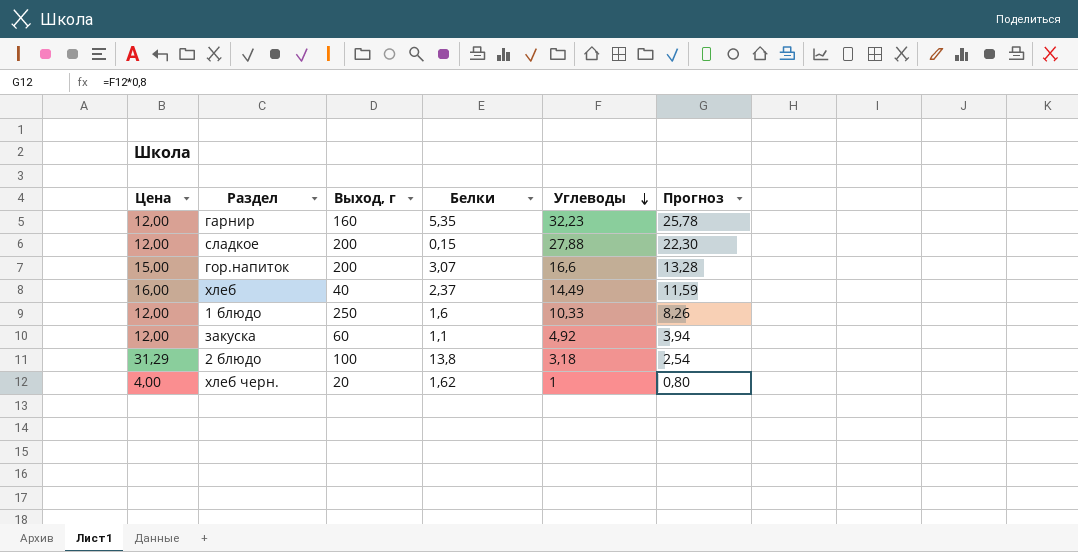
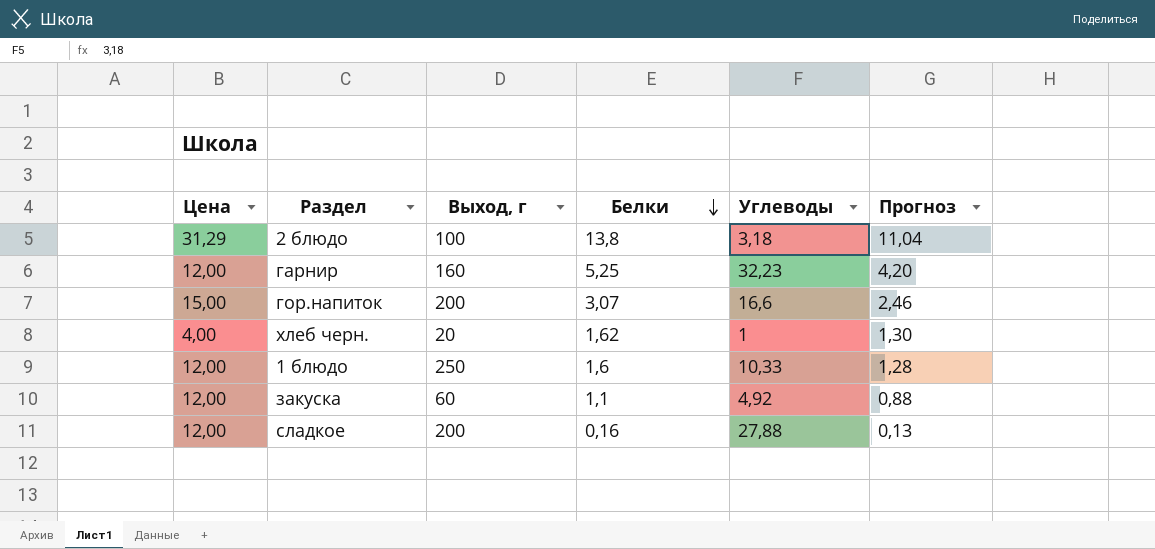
row order: Углеводы descending -> Белки descending
column Прогноз | formula: [Углеводы] * 0,8 -> [Белки] * 0,8
row хлеб: 16,00 | 40 | 2,37 | 14,49 | 11,59 -> none
гарнир | Белки: 5,35 -> 5,25
сладкое | Белки: 0,15 -> 0,16

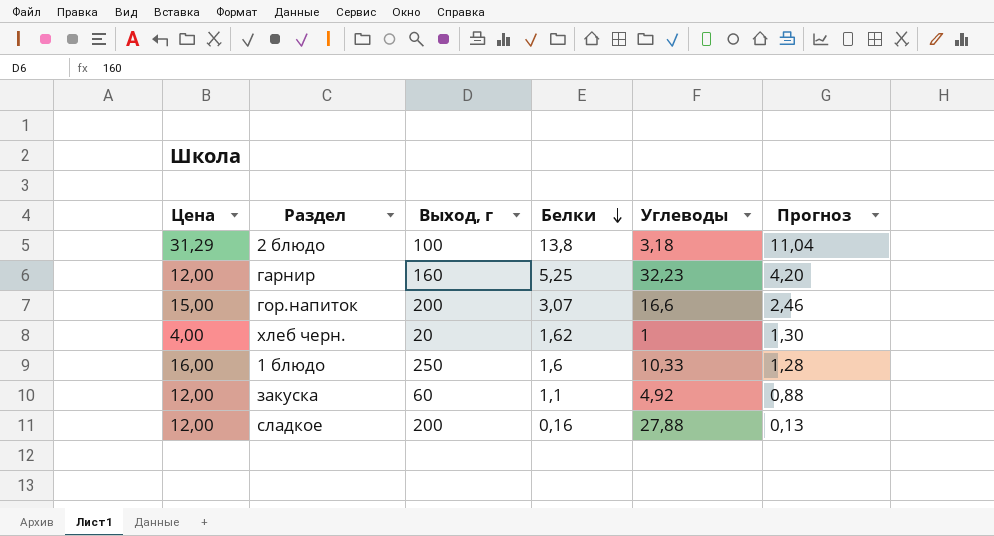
1 блюдо | Цена: 12,00 -> 16,00

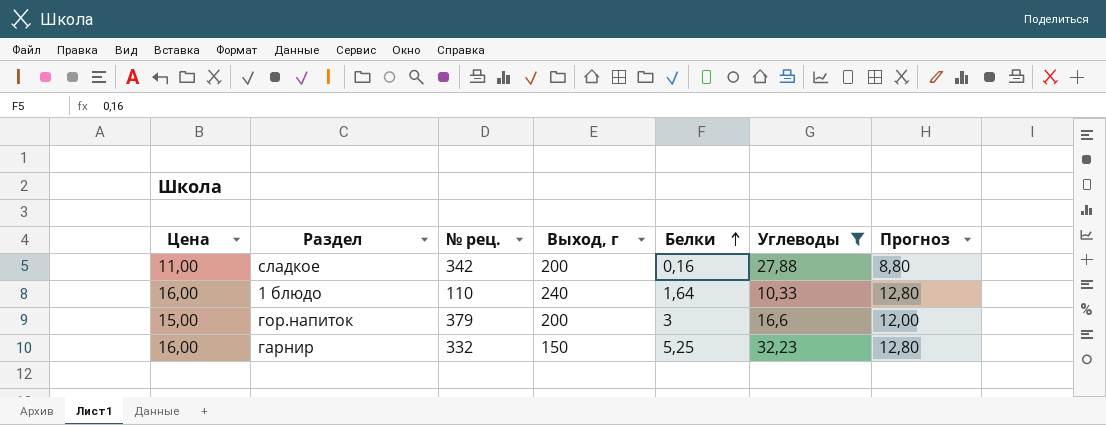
filter: none -> Углеводы >= 10,33
row order: Белки descending -> Белки ascending
column № рец. | position: none -> 3
column Прогноз | formula: [Белки] * 0,8 -> [Цена] * 0,8
сладкое | Цена: 12,00 -> 11,00
1 блюдо | Выход, г: 250 -> 240
1 блюдо | Белки: 1,6 -> 1,64
гор.напиток | Белки: 3,07 -> 3
гарнир | Цена: 12,00 -> 16,00
гарнир | Выход, г: 160 -> 150

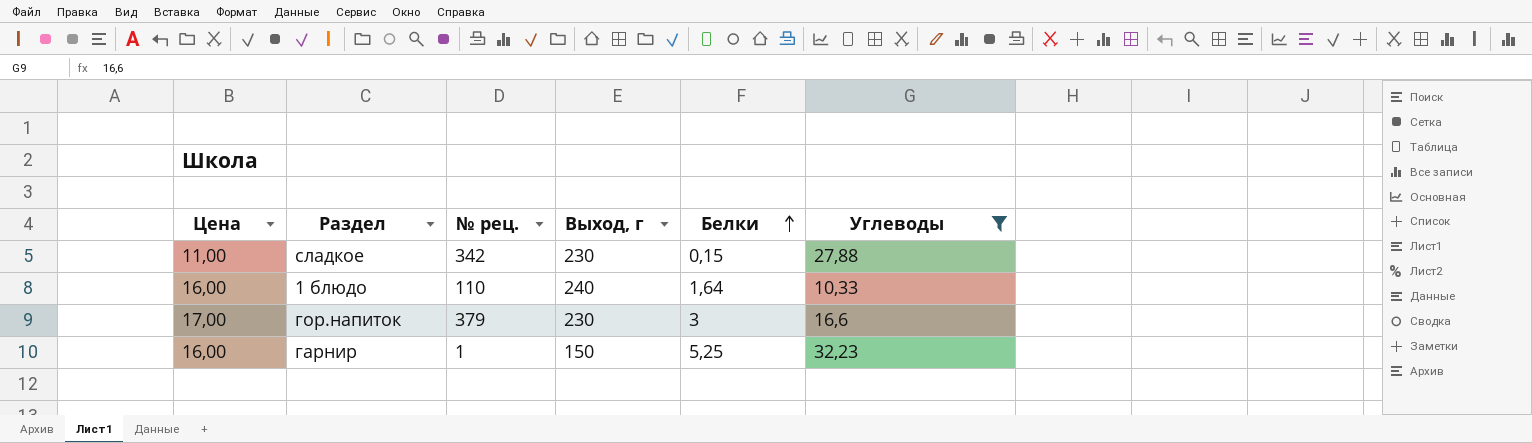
column Прогноз | formula: [Цена] * 0,8 -> none
сладкое | Выход, г: 200 -> 230
сладкое | Белки: 0,16 -> 0,15
гор.напиток | Цена: 15,00 -> 17,00
гор.напиток | Выход, г: 200 -> 230
гарнир | № рец.: 332 -> 1

